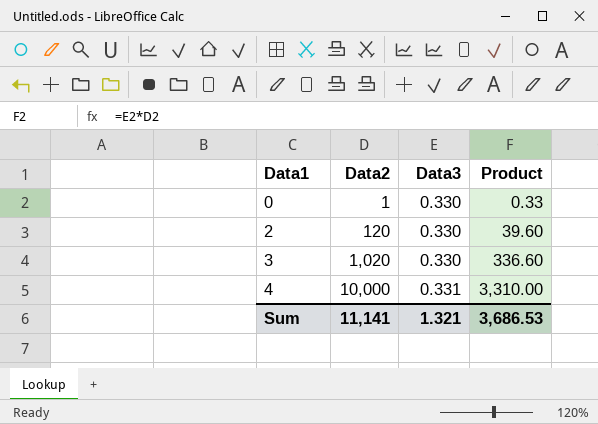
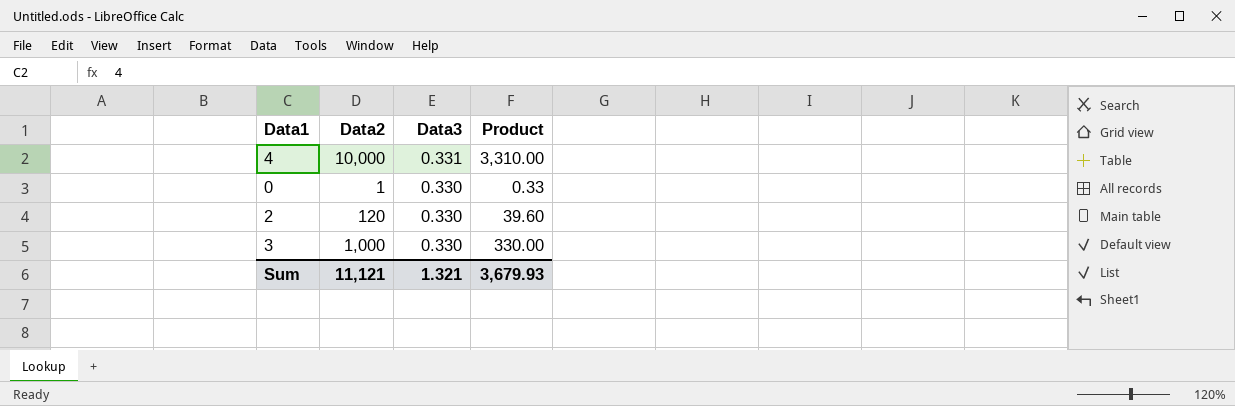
row order: Data1 ascending -> Data3 descending
3 | Data2: 1,020 -> 1,000
3 | Product: 336.60 -> 330.00
Sum | Data2: 11,141 -> 11,121
Sum | Product: 3,686.53 -> 3,679.93

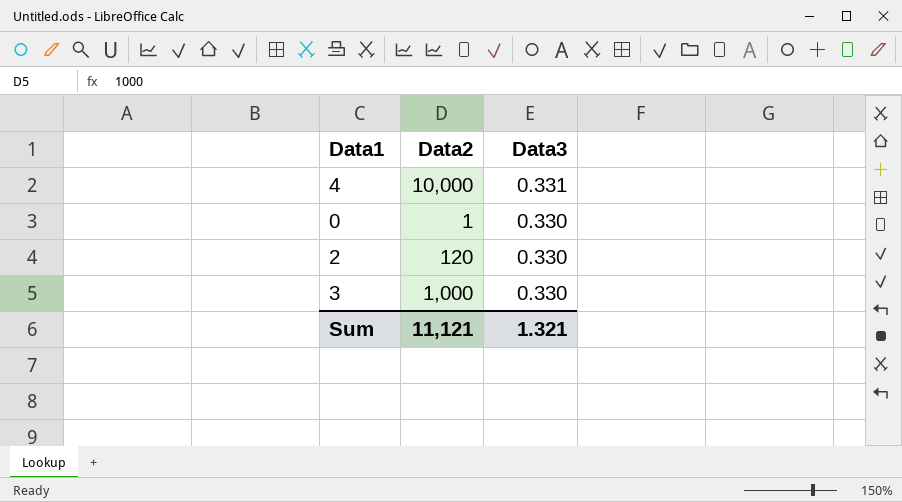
column Product | formula: [Data2] * [Data3] -> none

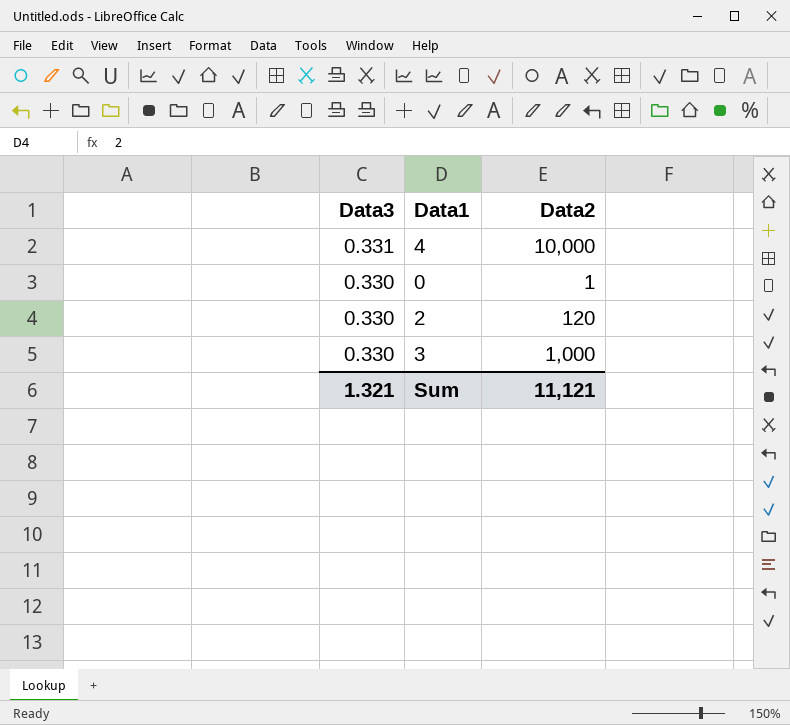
column Data3 | position: 3 -> 1

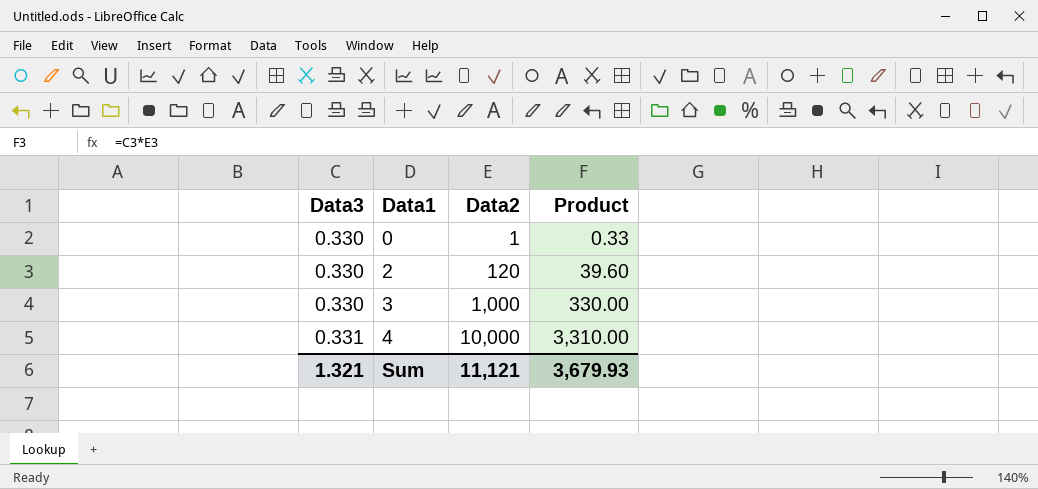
row order: Data3 descending -> Data3 ascending
column Product | formula: none -> [Data3] * [Data2]

